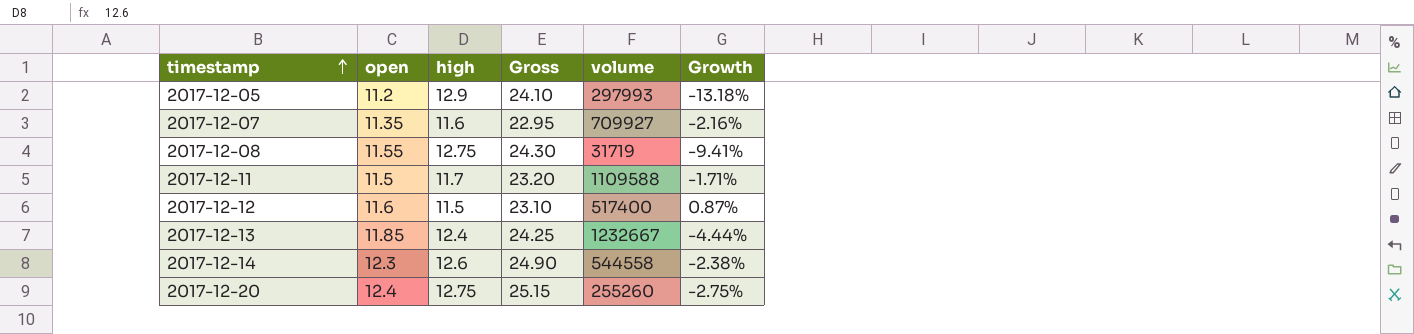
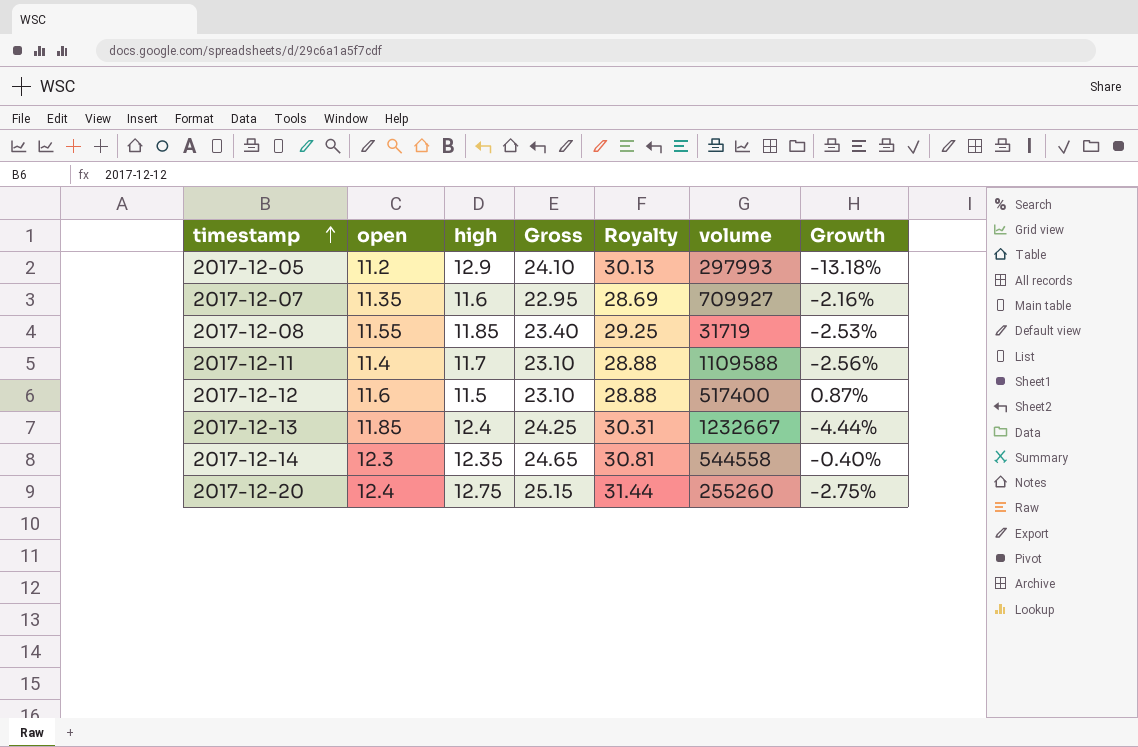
column Royalty | formula: none -> [Gross] * 1.25
2017-12-08 | high: 12.75 -> 11.85
2017-12-08 | Gross: 24.30 -> 23.40
2017-12-08 | Growth: -9.41% -> -2.53%
2017-12-11 | open: 11.5 -> 11.4
2017-12-11 | Gross: 23.20 -> 23.10
2017-12-11 | Growth: -1.71% -> -2.56%
2017-12-14 | high: 12.6 -> 12.35
2017-12-14 | Gross: 24.90 -> 24.65
2017-12-14 | Growth: -2.38% -> -0.40%

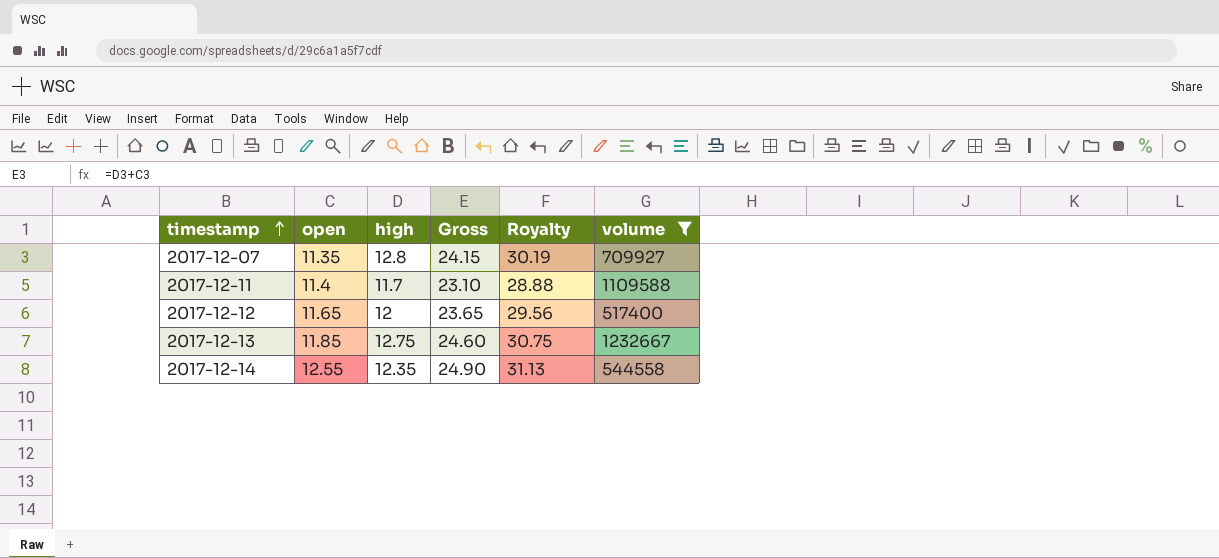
filter: none -> volume >= 517400
column Growth | formula: ([open] - [high]) / [high] -> none
2017-12-07 | high: 11.6 -> 12.8
2017-12-07 | Gross: 22.95 -> 24.15
2017-12-07 | Royalty: 28.69 -> 30.19
2017-12-12 | open: 11.6 -> 11.65
2017-12-12 | high: 11.5 -> 12
2017-12-12 | Gross: 23.10 -> 23.65
2017-12-12 | Royalty: 28.88 -> 29.56
2017-12-13 | high: 12.4 -> 12.75
2017-12-13 | Gross: 24.25 -> 24.60
2017-12-13 | Royalty: 30.31 -> 30.75
2017-12-14 | open: 12.3 -> 12.55
2017-12-14 | Gross: 24.65 -> 24.90
2017-12-14 | Royalty: 30.81 -> 31.13

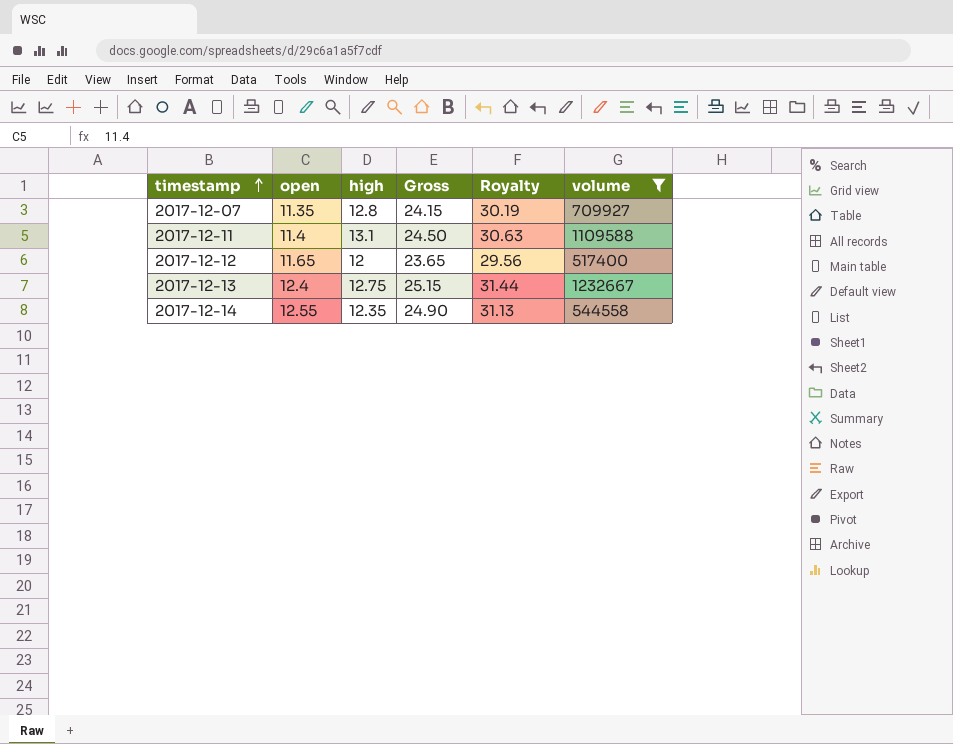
2017-12-11 | high: 11.7 -> 13.1
2017-12-11 | Gross: 23.10 -> 24.50
2017-12-11 | Royalty: 28.88 -> 30.63
2017-12-13 | open: 11.85 -> 12.4
2017-12-13 | Gross: 24.60 -> 25.15
2017-12-13 | Royalty: 30.75 -> 31.44

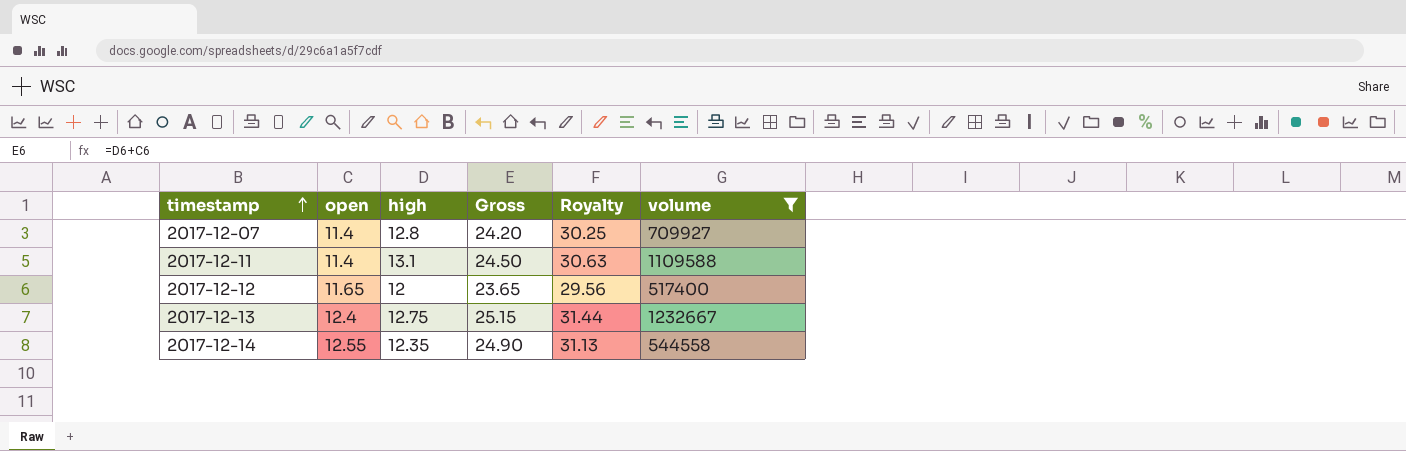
2017-12-07 | open: 11.35 -> 11.4
2017-12-07 | Gross: 24.15 -> 24.20
2017-12-07 | Royalty: 30.19 -> 30.25

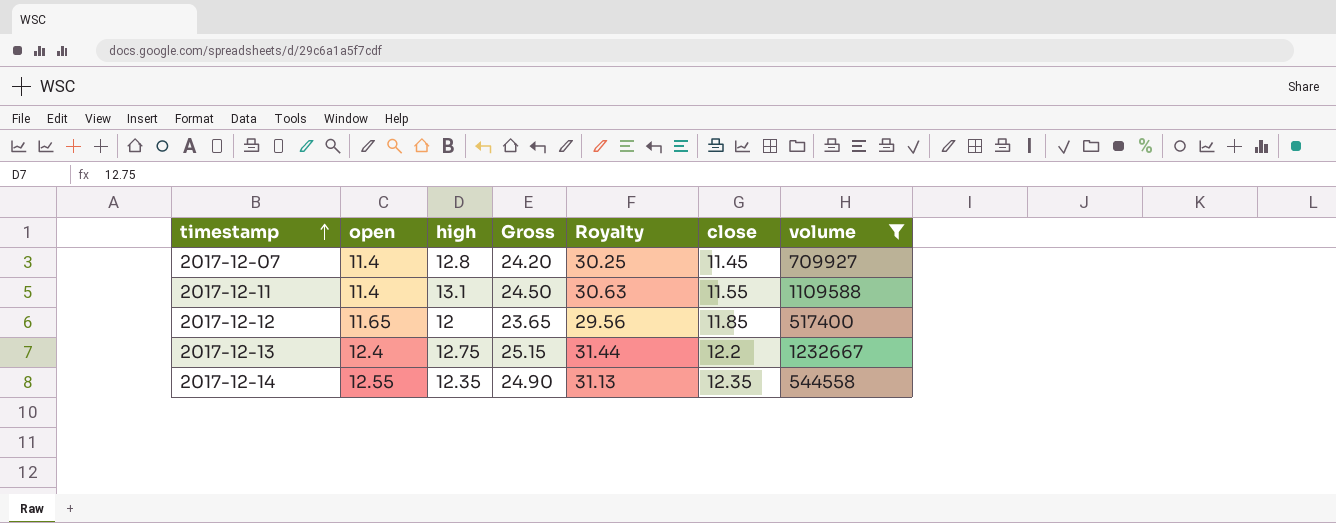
column close | position: none -> 6

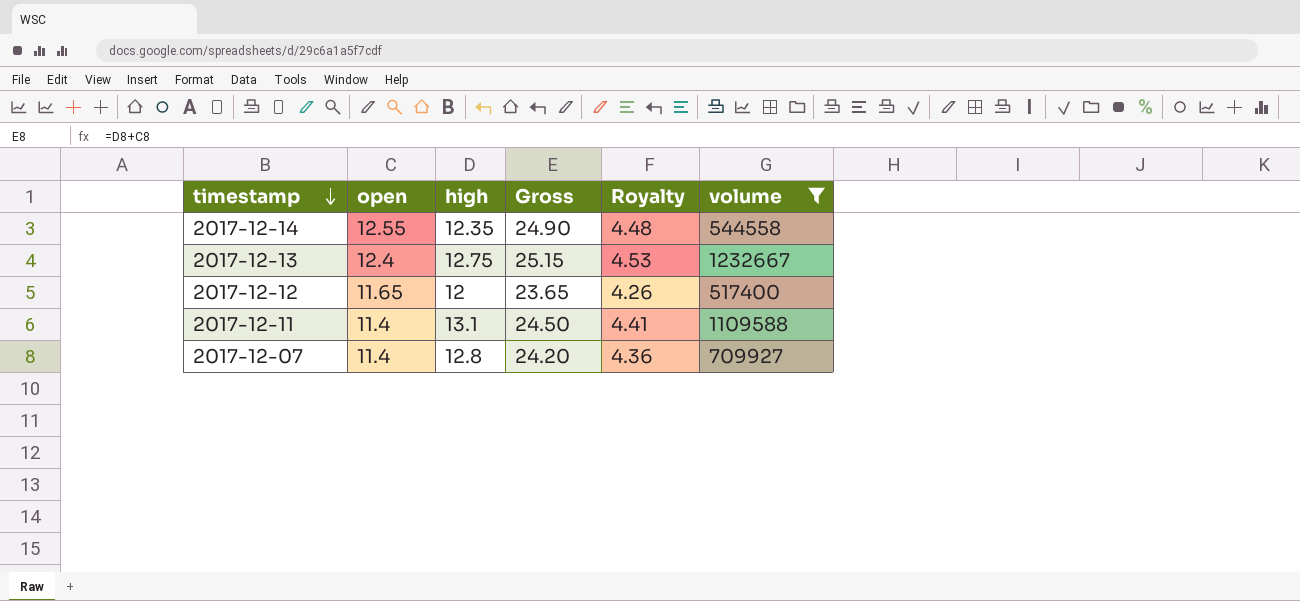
row order: timestamp ascending -> timestamp descending
column close | position: 6 -> none
column Royalty | formula: [Gross] * 1.25 -> [Gross] * 0.18

